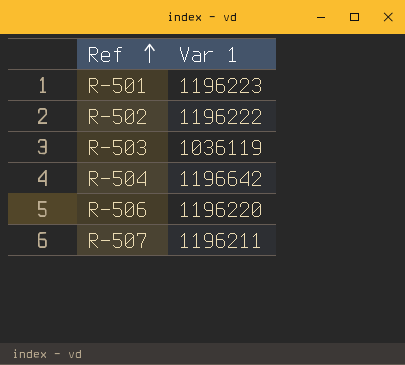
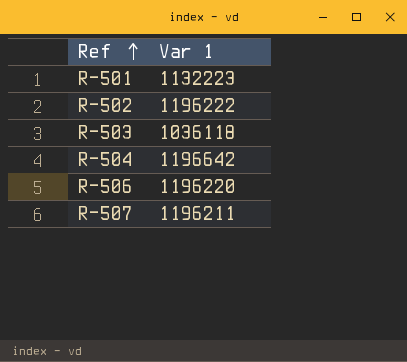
R-501 | Var 1: 1196223 -> 1132223
R-503 | Var 1: 1036119 -> 1036118

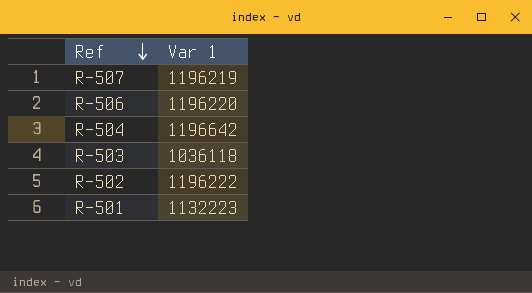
row order: Ref ascending -> Ref descending
R-507 | Var 1: 1196211 -> 1196219

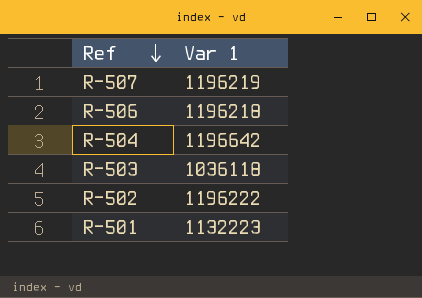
R-506 | Var 1: 1196220 -> 1196218

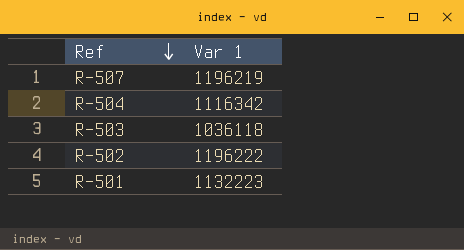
row R-506: 1196218 -> none
R-504 | Var 1: 1196642 -> 1116342

